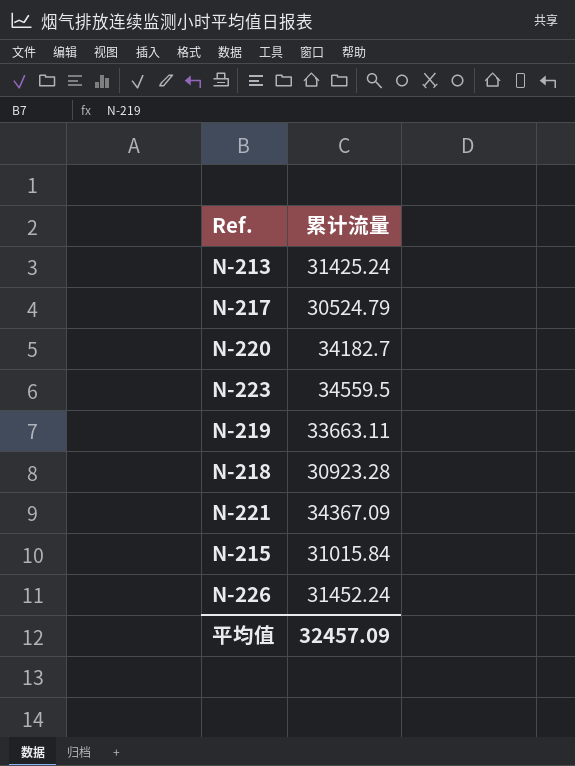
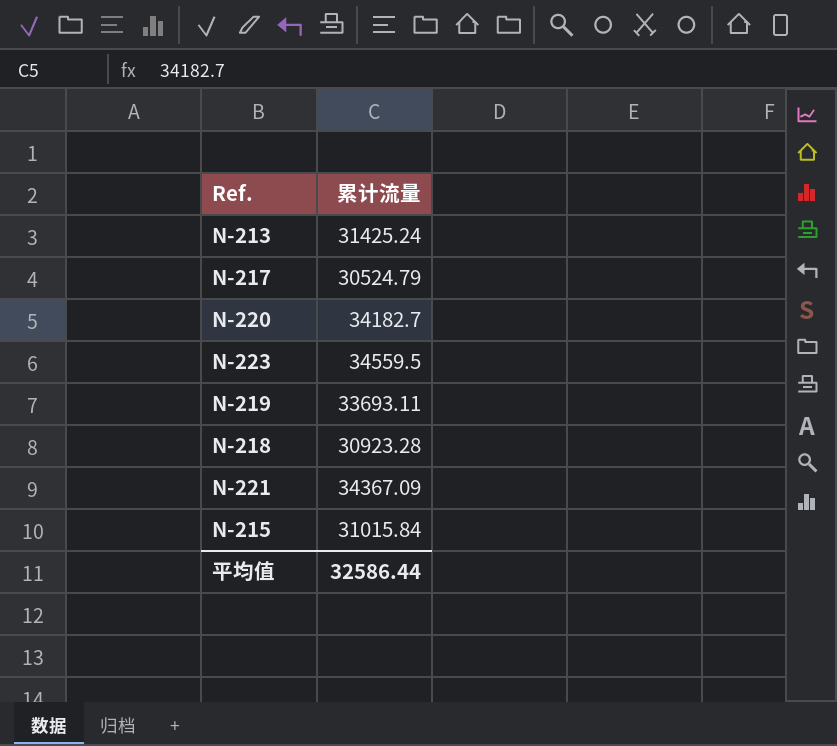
row N-226: 31452.24 -> none
N-219 | 累计流量: 33663.11 -> 33693.11
平均值 | 累计流量: 32457.09 -> 32586.44

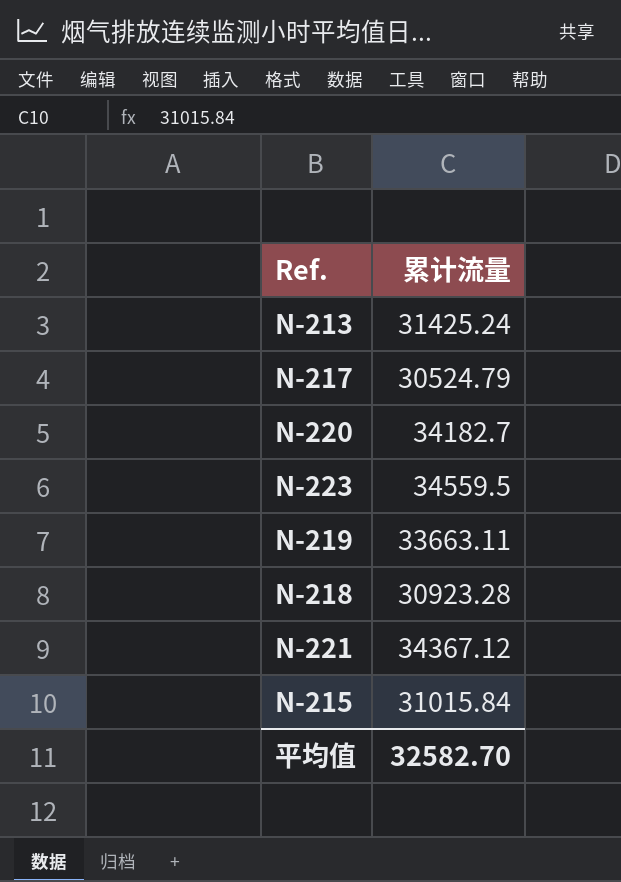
N-219 | 累计流量: 33693.11 -> 33663.11
N-221 | 累计流量: 34367.09 -> 34367.12
平均值 | 累计流量: 32586.44 -> 32582.70

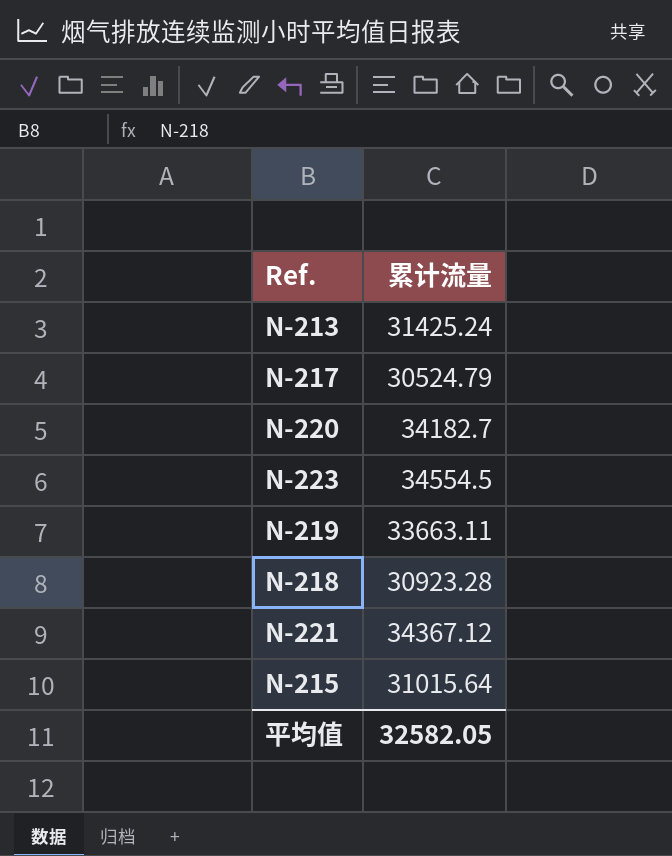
N-223 | 累计流量: 34559.5 -> 34554.5
N-215 | 累计流量: 31015.84 -> 31015.64
平均值 | 累计流量: 32582.70 -> 32582.05

